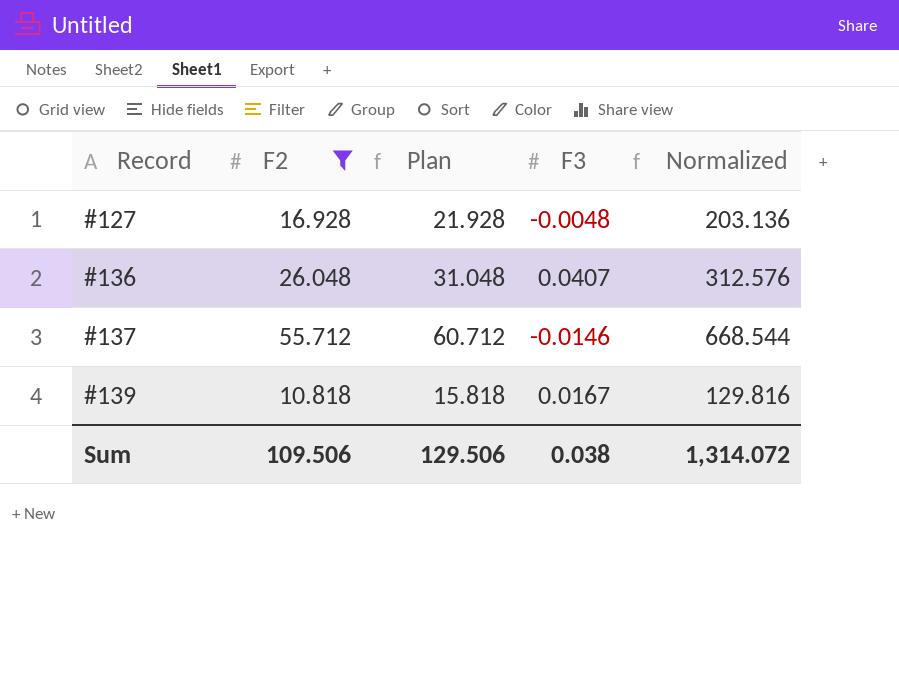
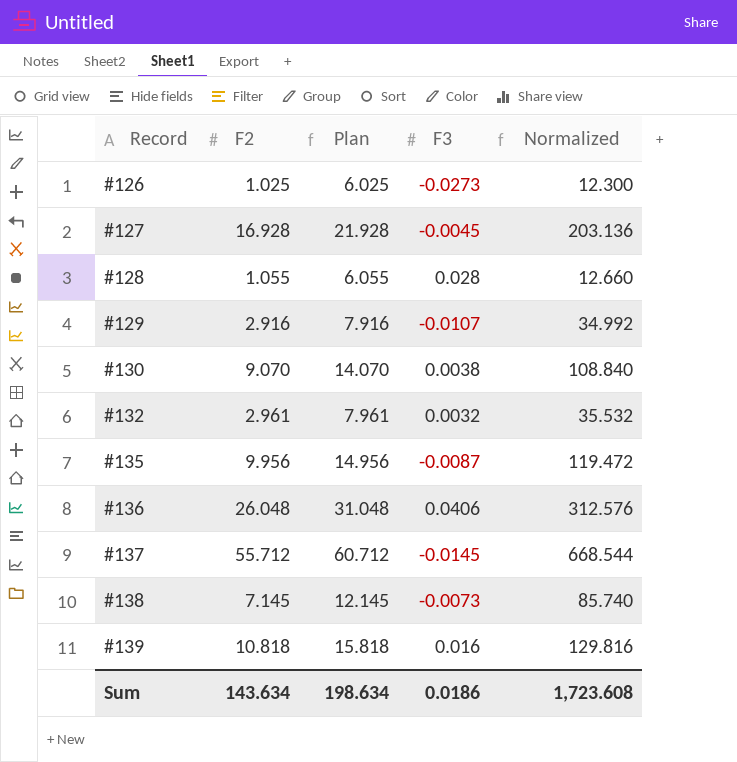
filter: F2 >= 10.818 -> none
#127 | F3: -0.0048 -> -0.0045
#136 | F3: 0.0407 -> 0.0406
#137 | F3: -0.0146 -> -0.0145
#139 | F3: 0.0167 -> 0.016
Sum | F2: 109.506 -> 143.634
Sum | Plan: 129.506 -> 198.634
Sum | F3: 0.038 -> 0.0186
Sum | Normalized: 1,314.072 -> 1,723.608

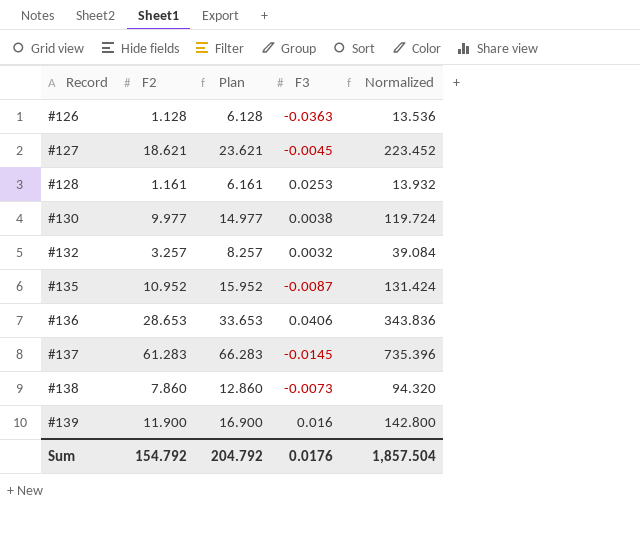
row #129: 2.916 | 7.916 | -0.0107 | 34.992 -> none
#126 | F2: 1.025 -> 1.128
#126 | Plan: 6.025 -> 6.128
#126 | F3: -0.0273 -> -0.0363
#126 | Normalized: 12.300 -> 13.536
#127 | F2: 16.928 -> 18.621
#127 | Plan: 21.928 -> 23.621
#127 | Normalized: 203.136 -> 223.452
#128 | F2: 1.055 -> 1.161
#128 | Plan: 6.055 -> 6.161
#128 | F3: 0.028 -> 0.0253
#128 | Normalized: 12.660 -> 13.932
#130 | F2: 9.070 -> 9.977
#130 | Plan: 14.070 -> 14.977
#130 | Normalized: 108.840 -> 119.724
#132 | F2: 2.961 -> 3.257
#132 | Plan: 7.961 -> 8.257
#132 | Normalized: 35.532 -> 39.084
#135 | F2: 9.956 -> 10.952
#135 | Plan: 14.956 -> 15.952
#135 | Normalized: 119.472 -> 131.424
#136 | F2: 26.048 -> 28.653
#136 | Plan: 31.048 -> 33.653
#136 | Normalized: 312.576 -> 343.836
#137 | F2: 55.712 -> 61.283
#137 | Plan: 60.712 -> 66.283
#137 | Normalized: 668.544 -> 735.396
#138 | F2: 7.145 -> 7.860
#138 | Plan: 12.145 -> 12.860
#138 | Normalized: 85.740 -> 94.320
#139 | F2: 10.818 -> 11.900
#139 | Plan: 15.818 -> 16.900
#139 | Normalized: 129.816 -> 142.800
Sum | F2: 143.634 -> 154.792
Sum | Plan: 198.634 -> 204.792
Sum | F3: 0.0186 -> 0.0176
Sum | Normalized: 1,723.608 -> 1,857.504

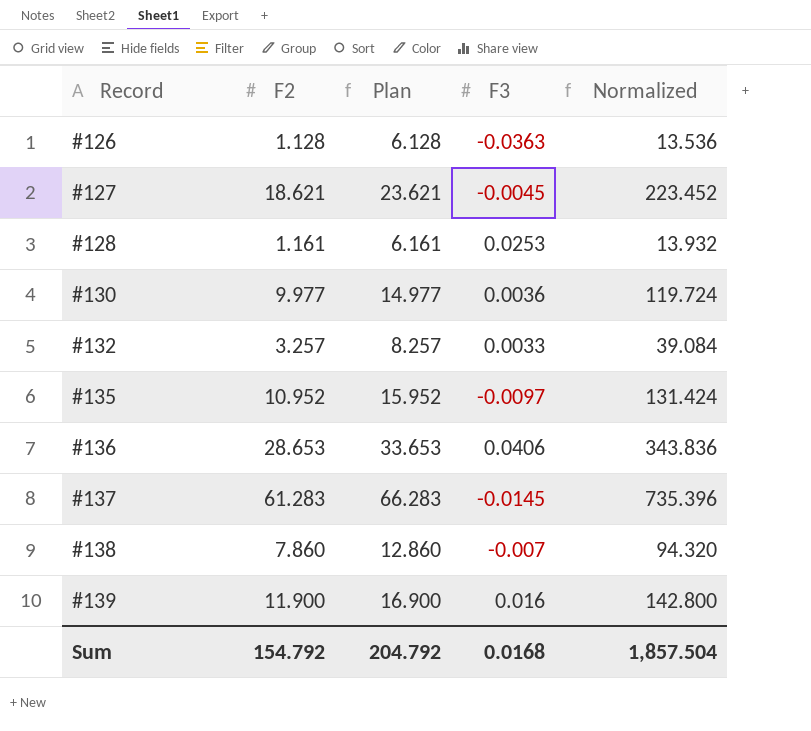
#130 | F3: 0.0038 -> 0.0036
#132 | F3: 0.0032 -> 0.0033
#135 | F3: -0.0087 -> -0.0097
#138 | F3: -0.0073 -> -0.007
Sum | F3: 0.0176 -> 0.0168

